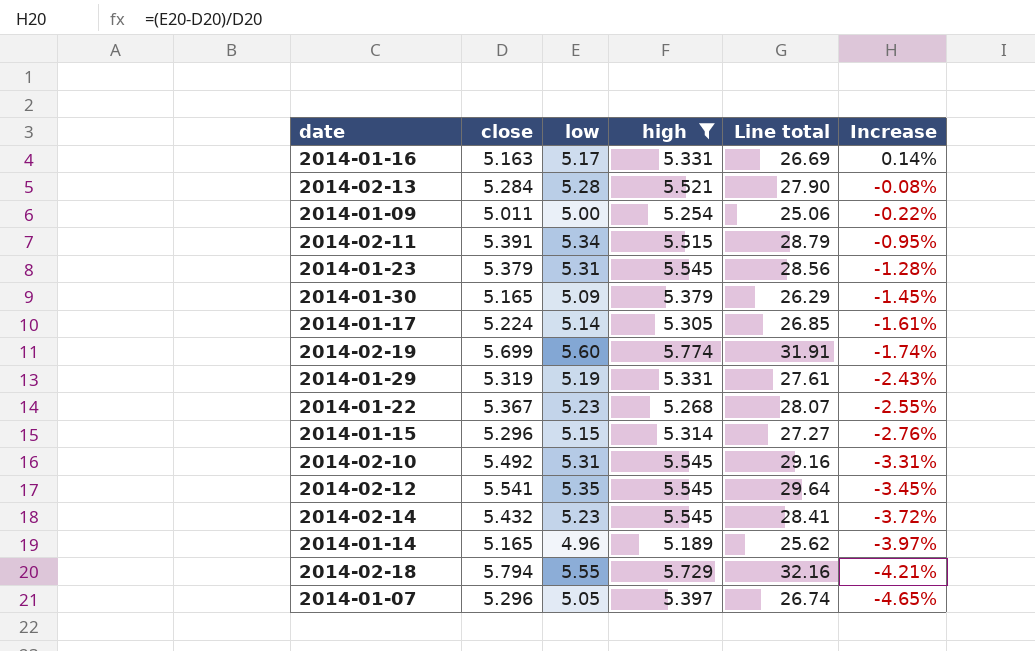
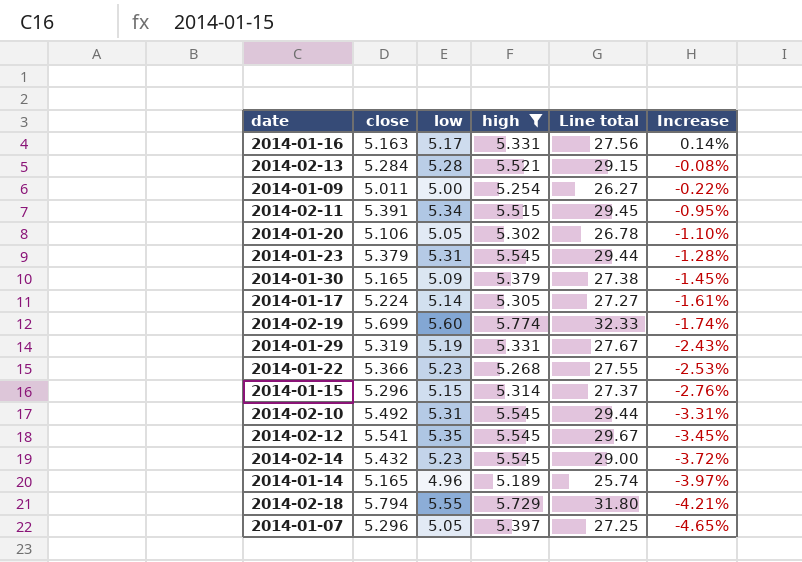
column Line total | formula: [close] * [low] -> [low] * [high]
row 2014-01-20: none -> 5.106 | 5.05 | 5.302 | 26.78 | -1.10%
2014-01-22 | close: 5.367 -> 5.366
2014-01-22 | Increase: -2.55% -> -2.53%

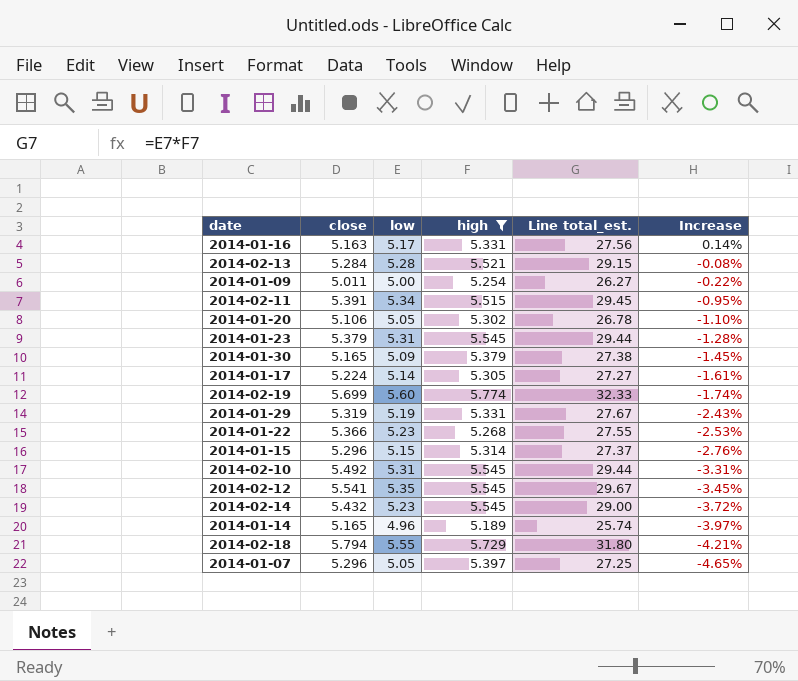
column name: Line total -> Line total_est.

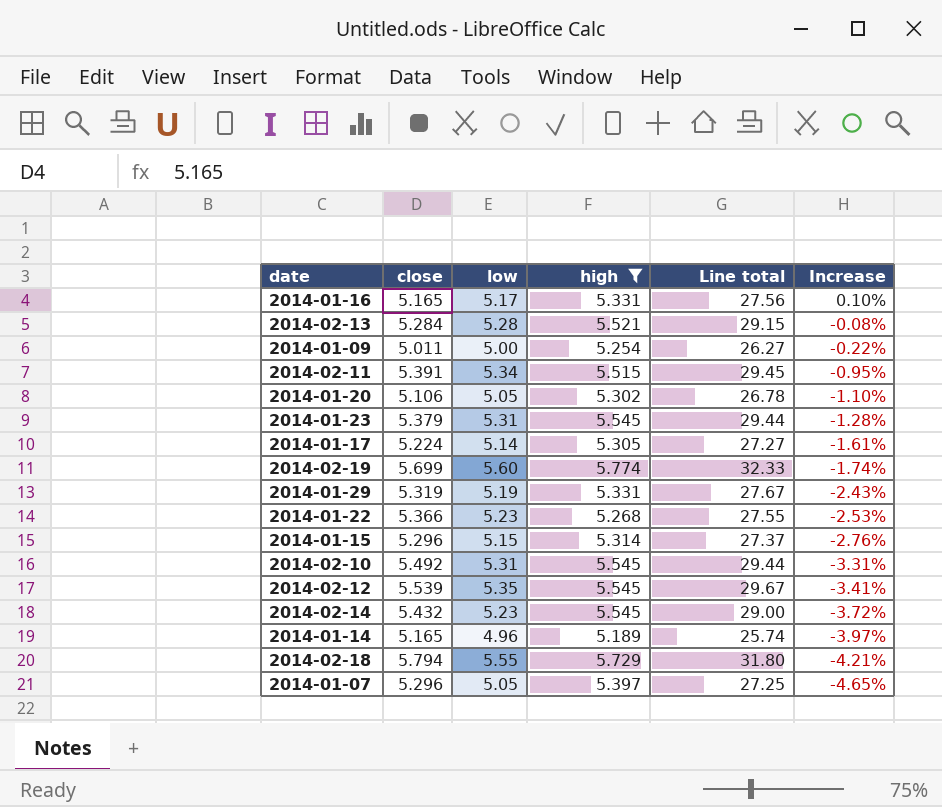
column name: Line total_est. -> Line total
row 2014-01-30: 5.165 | 5.09 | 5.379 | 27.38 | -1.45% -> none
2014-01-16 | close: 5.163 -> 5.165
2014-01-16 | Increase: 0.14% -> 0.10%
2014-02-12 | close: 5.541 -> 5.539
2014-02-12 | Increase: -3.45% -> -3.41%

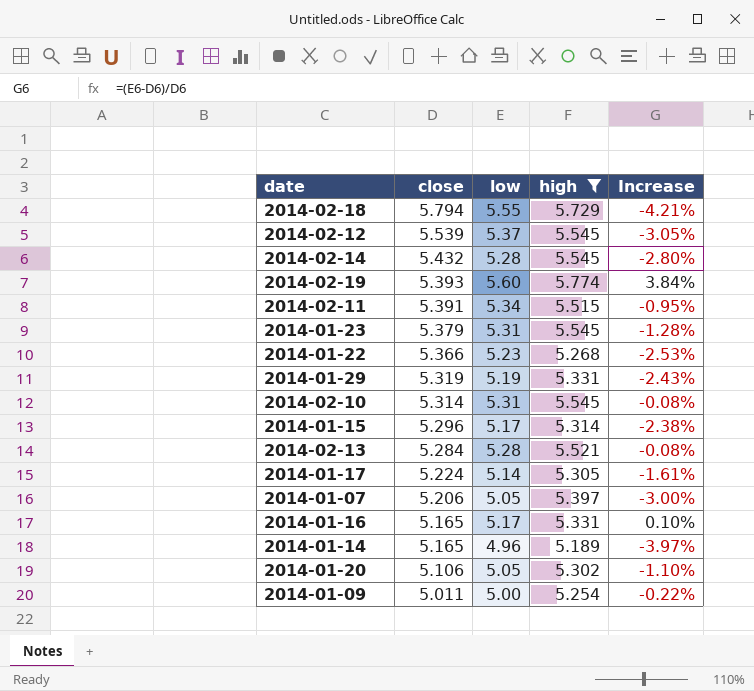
row order: Increase descending -> close descending
column Line total | formula: [low] * [high] -> none
2014-02-12 | low: 5.35 -> 5.37
2014-02-12 | Increase: -3.41% -> -3.05%
2014-02-14 | low: 5.23 -> 5.28
2014-02-14 | Increase: -3.72% -> -2.80%
2014-02-19 | close: 5.699 -> 5.393
2014-02-19 | Increase: -1.74% -> 3.84%
2014-02-10 | close: 5.492 -> 5.314
2014-02-10 | Increase: -3.31% -> -0.08%
2014-01-15 | low: 5.15 -> 5.17
2014-01-15 | Increase: -2.76% -> -2.38%
2014-01-07 | close: 5.296 -> 5.206
2014-01-07 | Increase: -4.65% -> -3.00%

